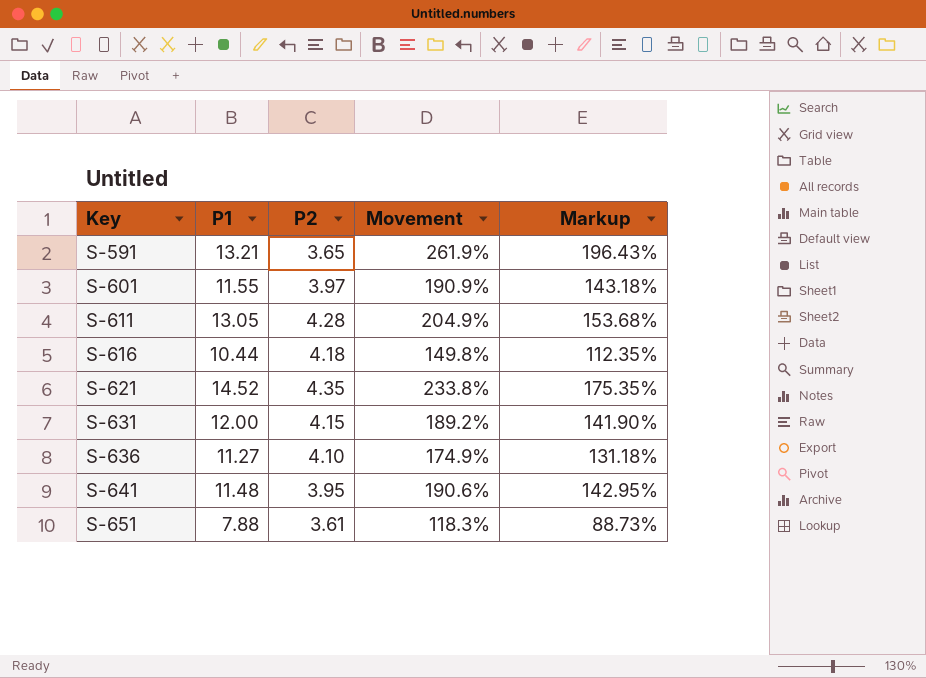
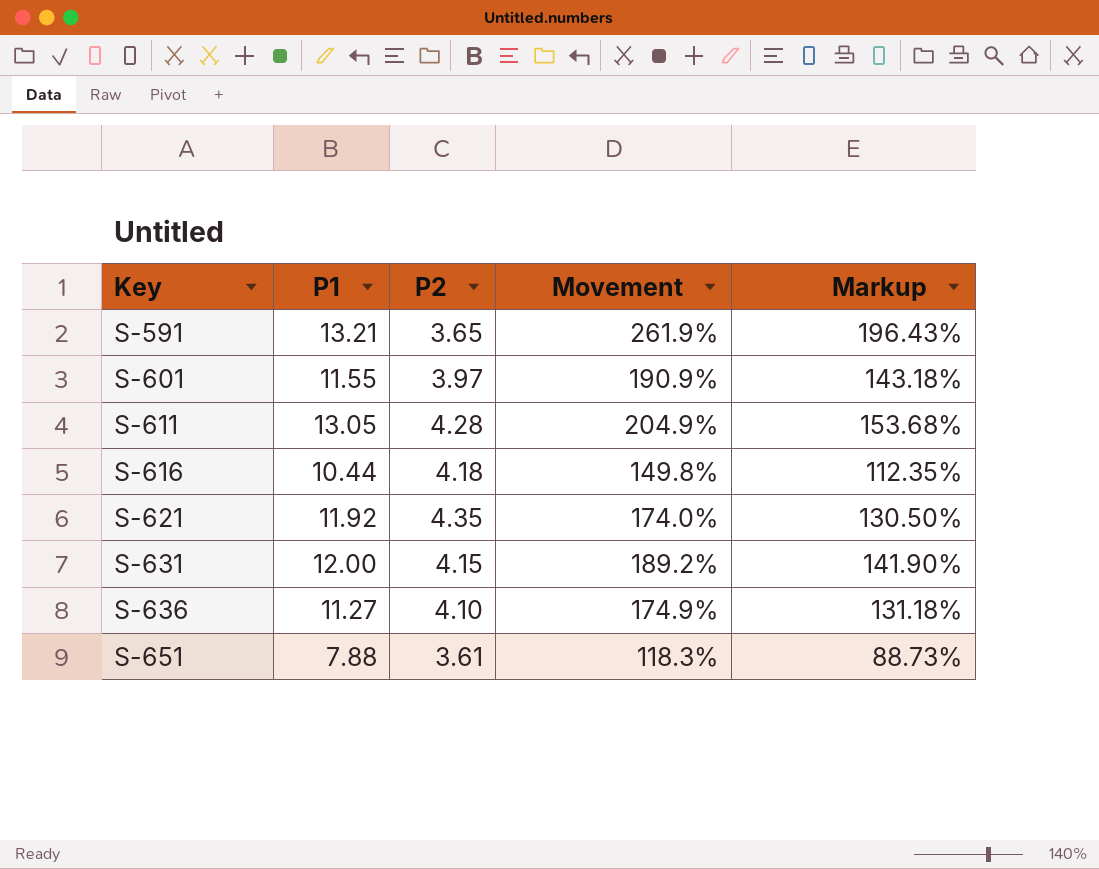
row S-641: 11.48 | 3.95 | 190.6% | 142.95% -> none
S-621 | P1: 14.52 -> 11.92
S-621 | Movement: 233.8% -> 174.0%
S-621 | Markup: 175.35% -> 130.50%

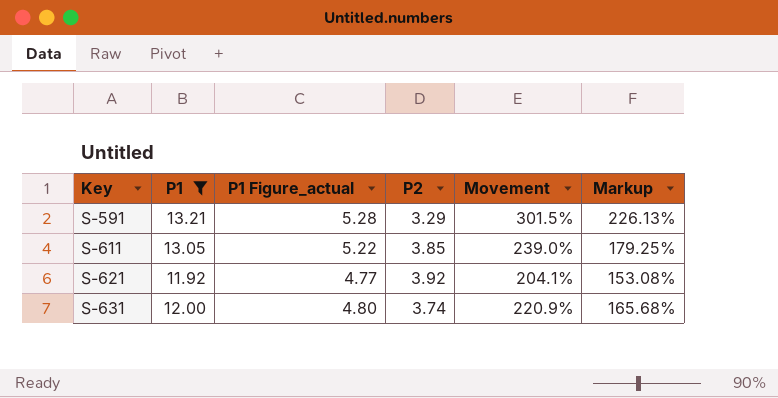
filter: none -> P1 >= 11.92
column P1 Figure_actual | formula: none -> [P1] * 0.4
S-591 | P2: 3.65 -> 3.29
S-591 | Movement: 261.9% -> 301.5%
S-591 | Markup: 196.43% -> 226.13%
S-611 | P2: 4.28 -> 3.85
S-611 | Movement: 204.9% -> 239.0%
S-611 | Markup: 153.68% -> 179.25%
S-621 | P2: 4.35 -> 3.92
S-621 | Movement: 174.0% -> 204.1%
S-621 | Markup: 130.50% -> 153.08%
S-631 | P2: 4.15 -> 3.74
S-631 | Movement: 189.2% -> 220.9%
S-631 | Markup: 141.90% -> 165.68%

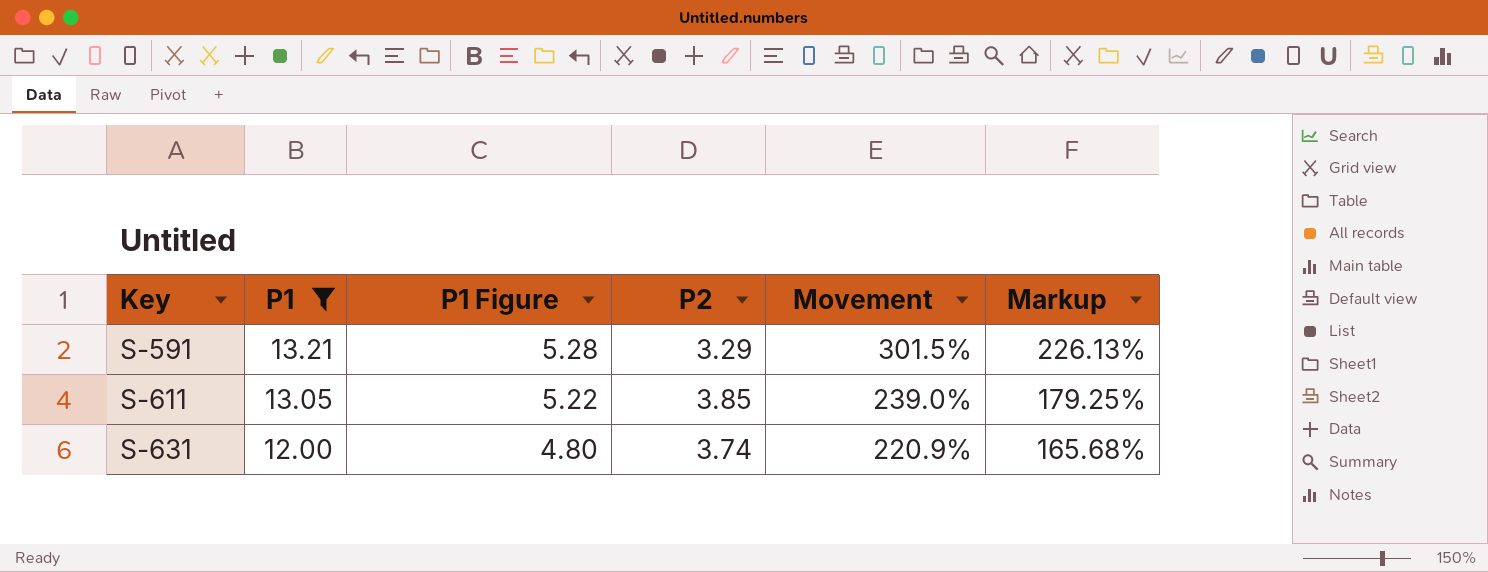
column name: P1 Figure_actual -> P1 Figure
row S-621: 11.92 | 4.77 | 3.92 | 204.1% | 153.08% -> none

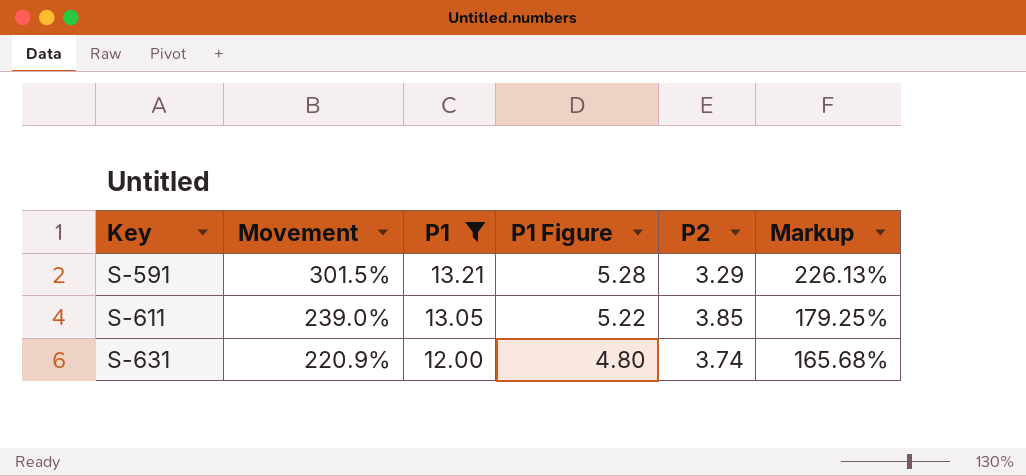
column Movement | position: 5 -> 2

